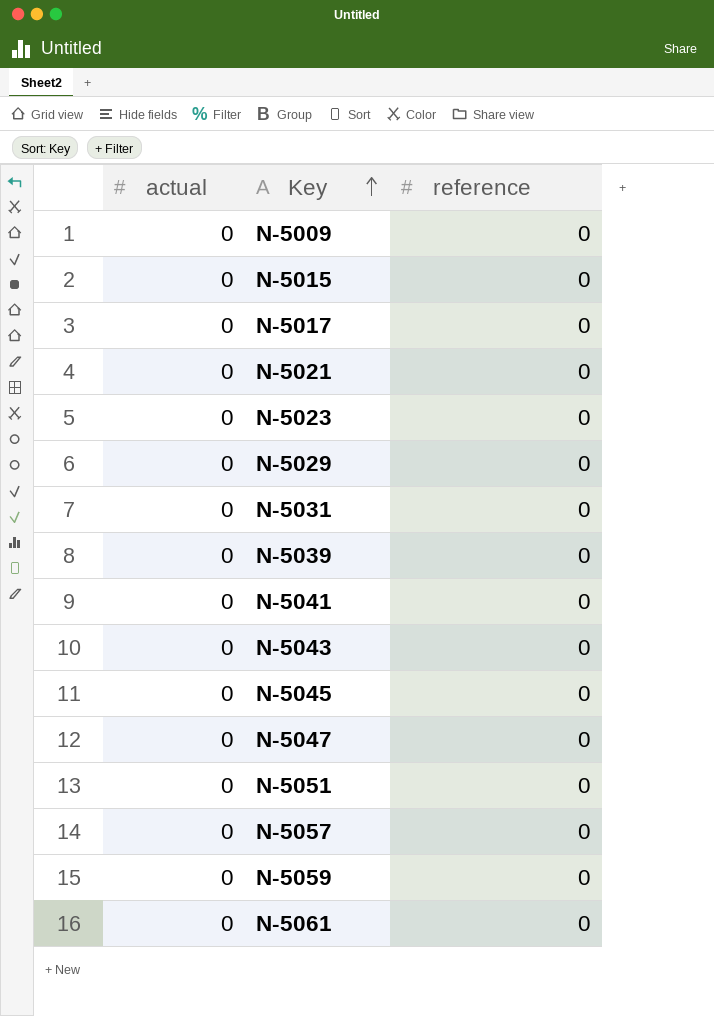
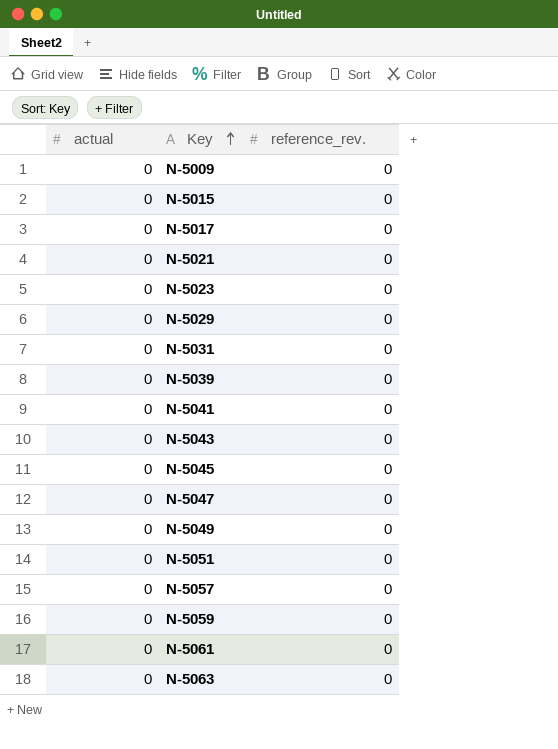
column name: reference -> reference_rev.
row N-5049: none -> 0 | 0
row N-5063: none -> 0 | 0

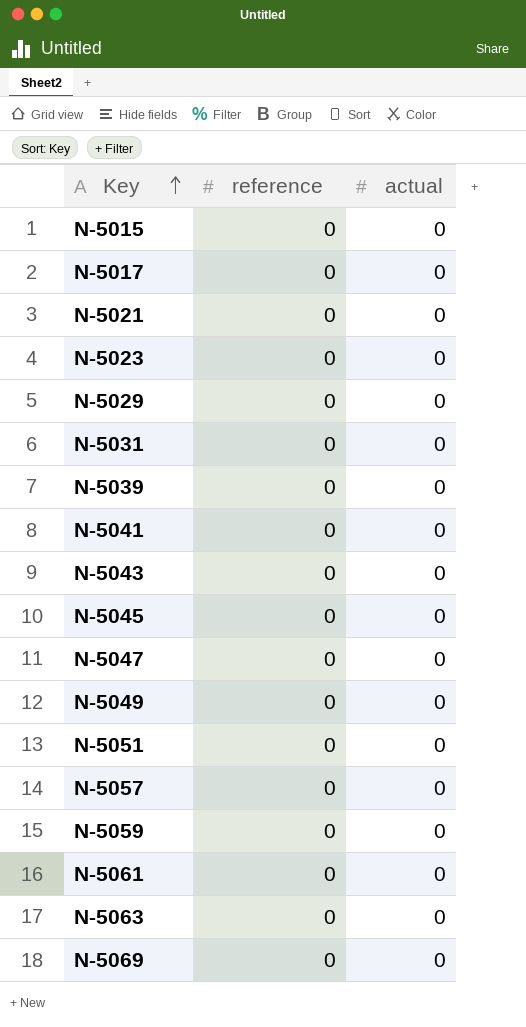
column name: reference_rev. -> reference
column actual | position: 1 -> 3
row N-5009: 0 | 0 -> none
row N-5069: none -> 0 | 0

